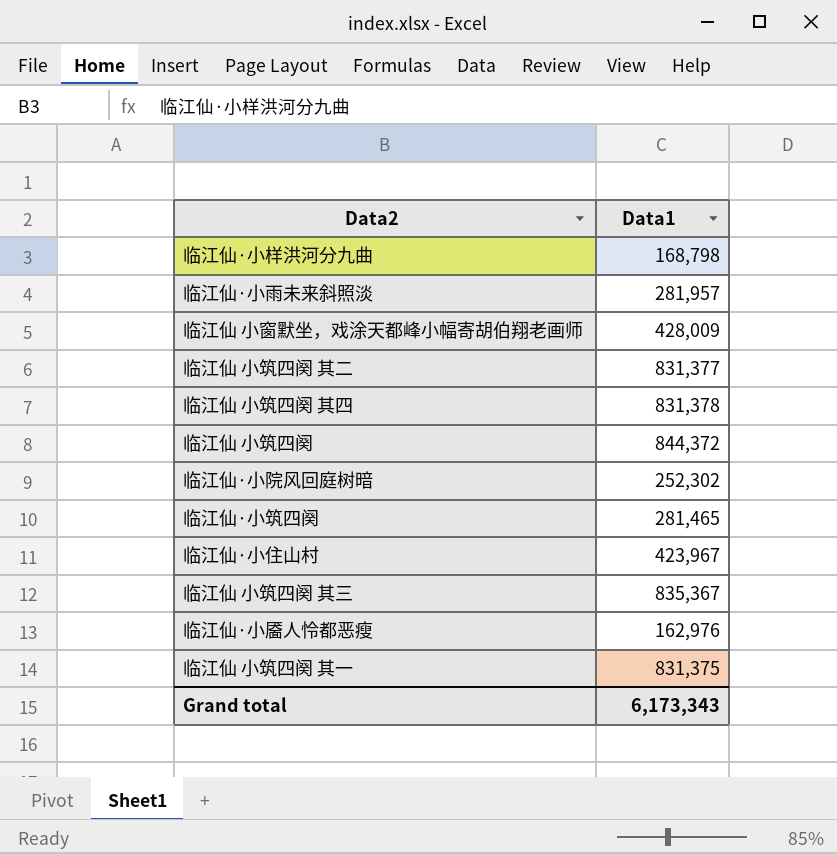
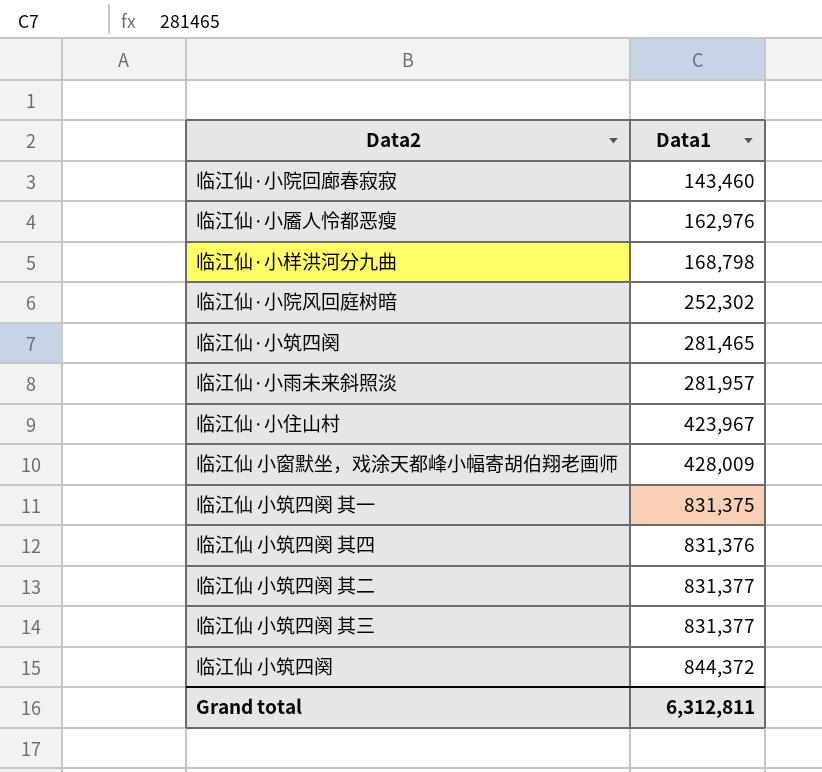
row order: none -> Data1 ascending
row 临江仙·小院回廊春寂寂: none -> 143,460
临江仙 小筑四阕 其四 | Data1: 831,378 -> 831,376
临江仙 小筑四阕 其三 | Data1: 835,367 -> 831,377
Grand total | Data1: 6,173,343 -> 6,312,811

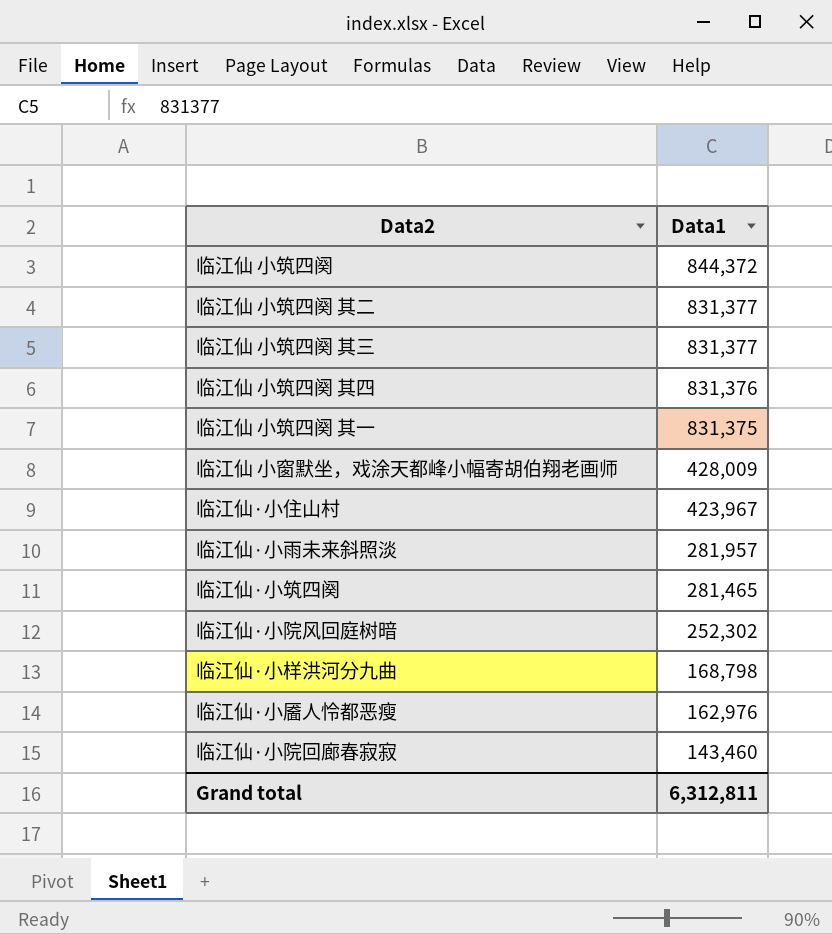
row order: Data1 ascending -> Data1 descending

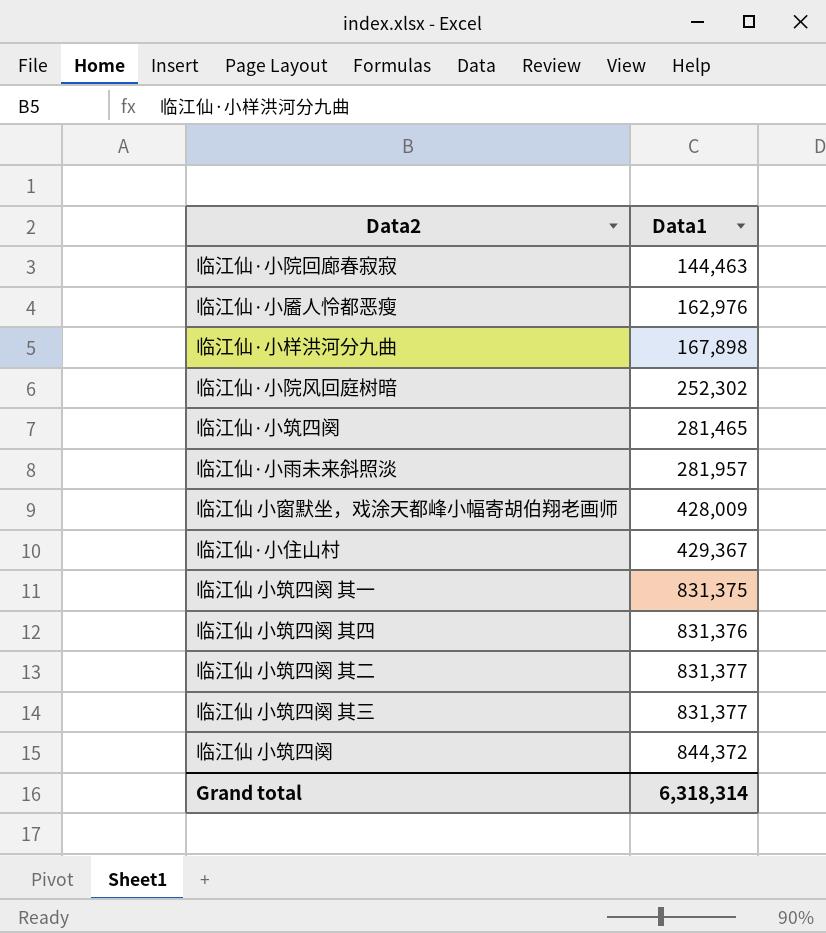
row order: Data1 descending -> Data1 ascending
临江仙·小院回廊春寂寂 | Data1: 143,460 -> 144,463
临江仙·小样洪河分九曲 | Data1: 168,798 -> 167,898
临江仙·小住山村 | Data1: 423,967 -> 429,367
Grand total | Data1: 6,312,811 -> 6,318,314

